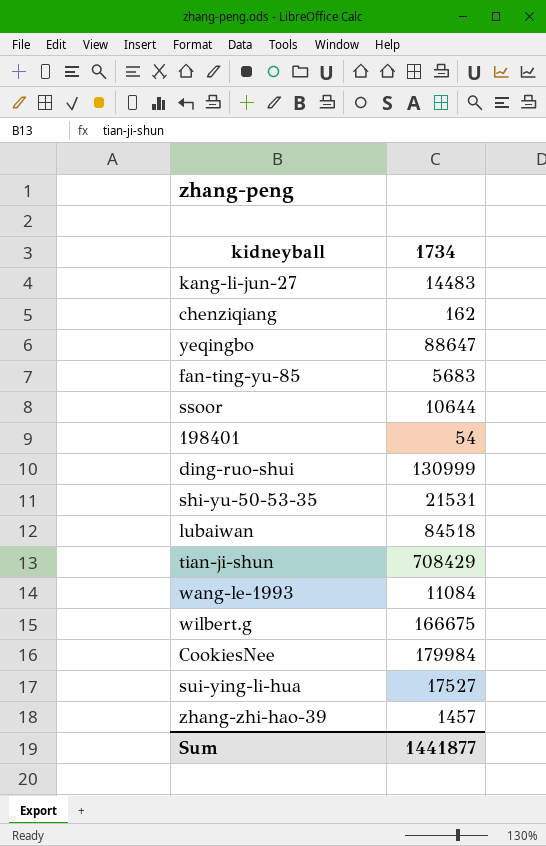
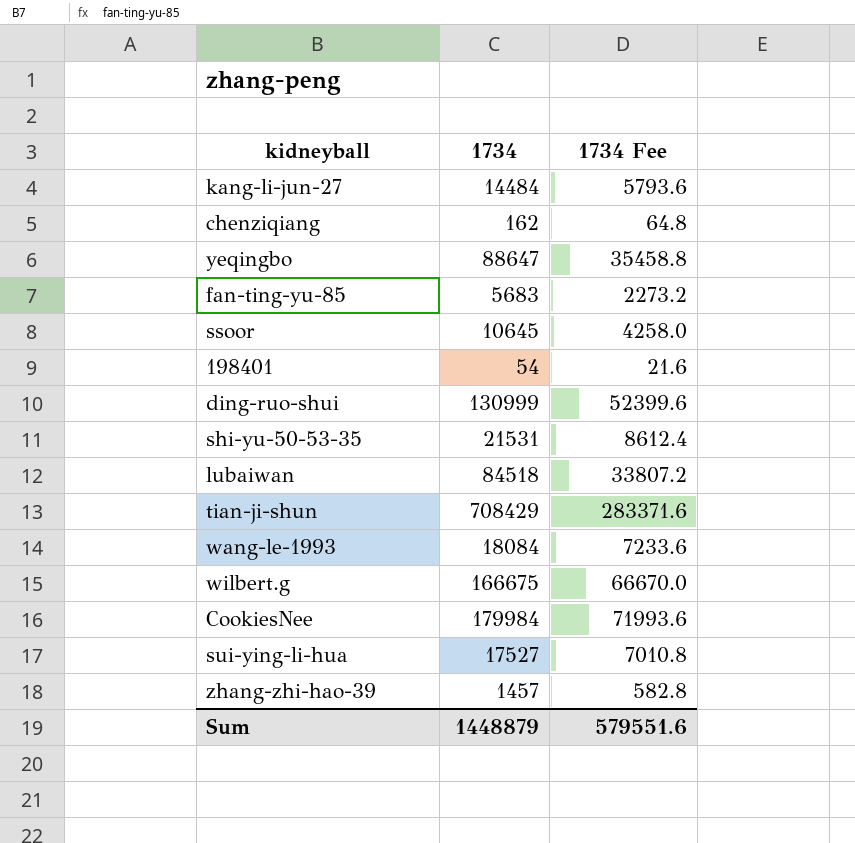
column 1734 Fee | formula: none -> [1734] * 0.4
kang-li-jun-27 | 1734: 14483 -> 14484
ssoor | 1734: 10644 -> 10645
wang-le-1993 | 1734: 11084 -> 18084
Sum | 1734: 1441877 -> 1448879

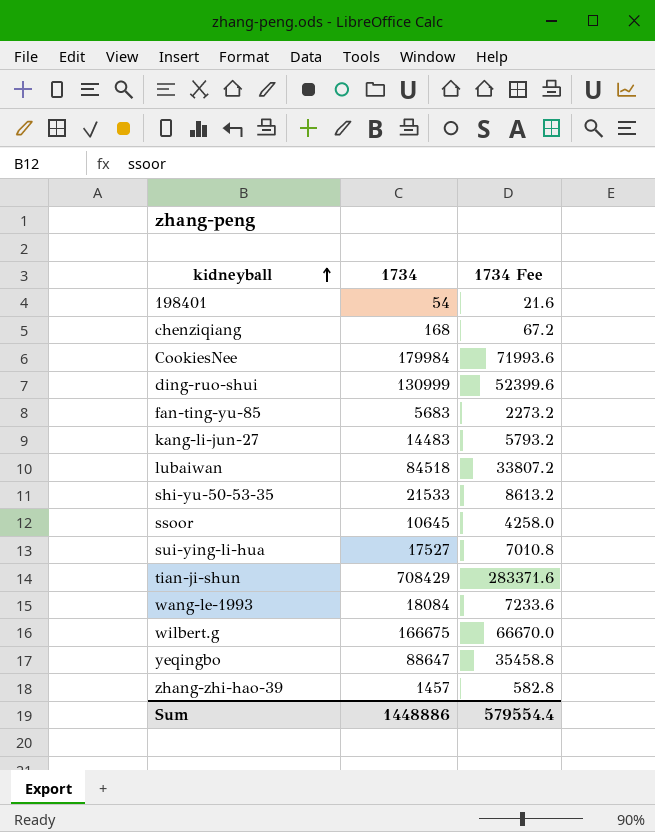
row order: none -> kidneyball ascending
chenziqiang | 1734: 162 -> 168
chenziqiang | 1734 Fee: 64.8 -> 67.2
kang-li-jun-27 | 1734: 14484 -> 14483
kang-li-jun-27 | 1734 Fee: 5793.6 -> 5793.2
shi-yu-50-53-35 | 1734: 21531 -> 21533
shi-yu-50-53-35 | 1734 Fee: 8612.4 -> 8613.2
Sum | 1734: 1448879 -> 1448886
Sum | 1734 Fee: 579551.6 -> 579554.4

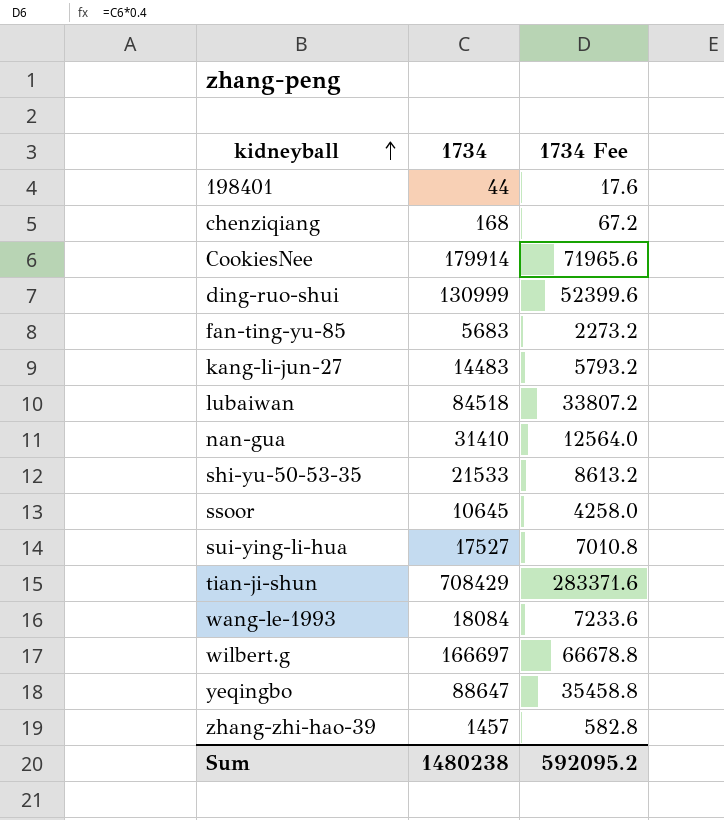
198401 | 1734: 54 -> 44
198401 | 1734 Fee: 21.6 -> 17.6
CookiesNee | 1734: 179984 -> 179914
CookiesNee | 1734 Fee: 71993.6 -> 71965.6
row nan-gua: none -> 31410 | 12564.0
wilbert.g | 1734: 166675 -> 166697
wilbert.g | 1734 Fee: 66670.0 -> 66678.8
Sum | 1734: 1448886 -> 1480238
Sum | 1734 Fee: 579554.4 -> 592095.2

